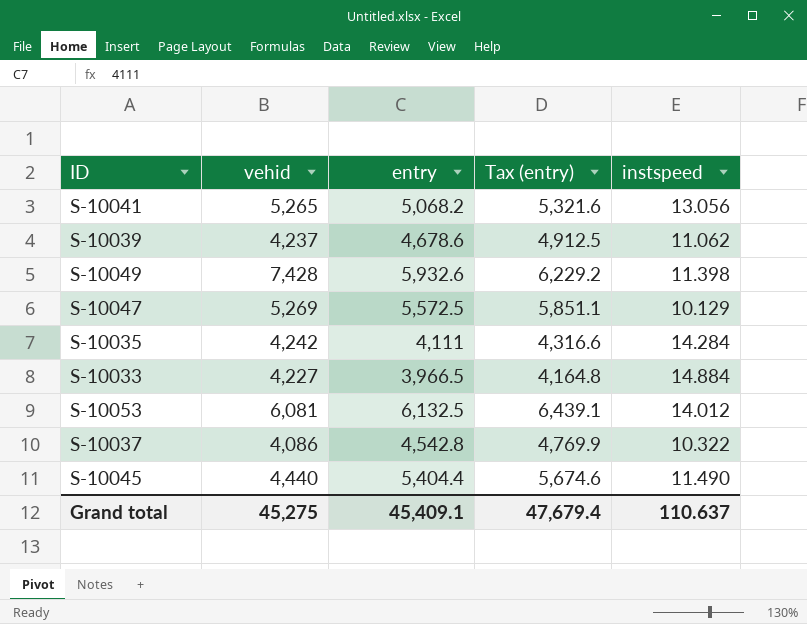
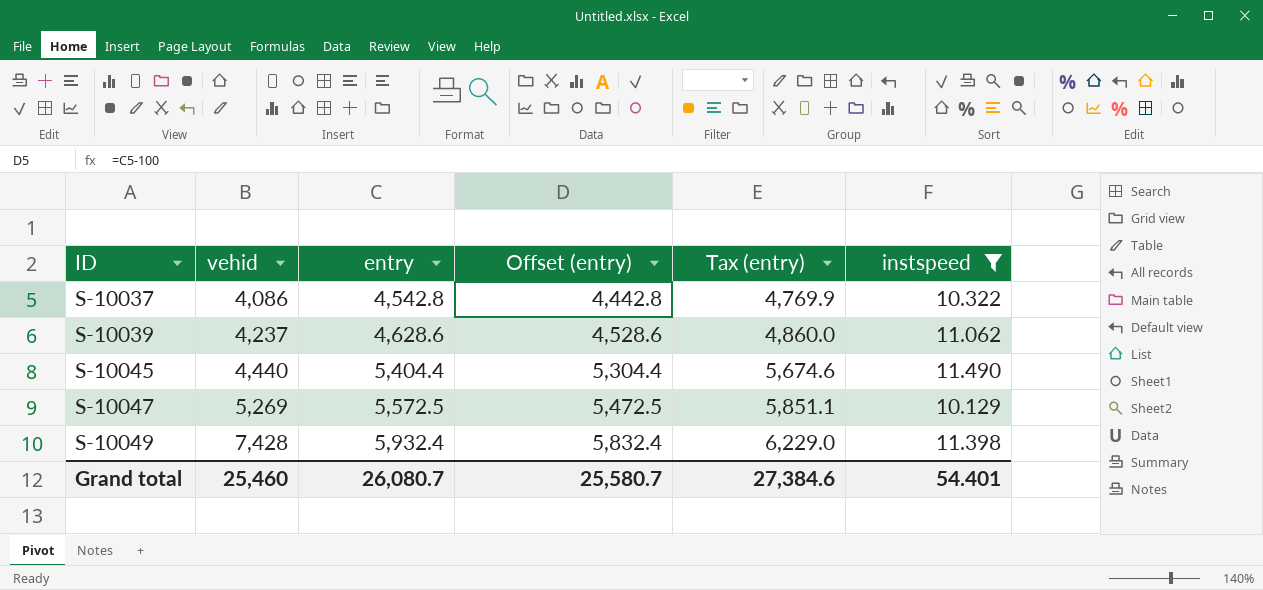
filter: none -> instspeed <= 11.490
row order: none -> ID ascending
column Offset (entry) | formula: none -> [entry] - 100
S-10039 | entry: 4,678.6 -> 4,628.6
S-10039 | Tax (entry): 4,912.5 -> 4,860.0
S-10049 | entry: 5,932.6 -> 5,932.4
S-10049 | Tax (entry): 6,229.2 -> 6,229.0
Grand total | vehid: 45,275 -> 25,460
Grand total | entry: 45,409.1 -> 26,080.7
Grand total | Tax (entry): 47,679.4 -> 27,384.6
Grand total | instspeed: 110.637 -> 54.401

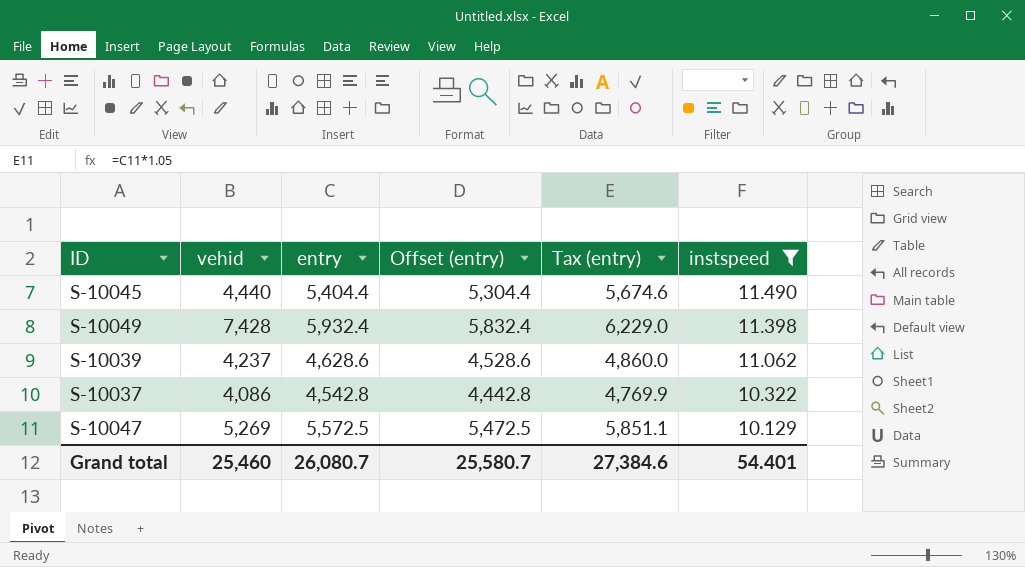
row order: ID ascending -> instspeed descending

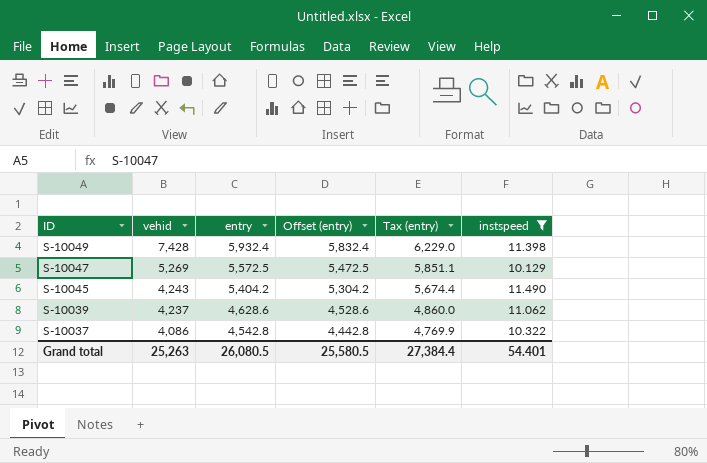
row order: instspeed descending -> ID descending
S-10045 | vehid: 4,440 -> 4,243
S-10045 | entry: 5,404.4 -> 5,404.2
S-10045 | Offset (entry): 5,304.4 -> 5,304.2
S-10045 | Tax (entry): 5,674.6 -> 5,674.4
Grand total | vehid: 25,460 -> 25,263
Grand total | entry: 26,080.7 -> 26,080.5
Grand total | Offset (entry): 25,580.7 -> 25,580.5
Grand total | Tax (entry): 27,384.6 -> 27,384.4

